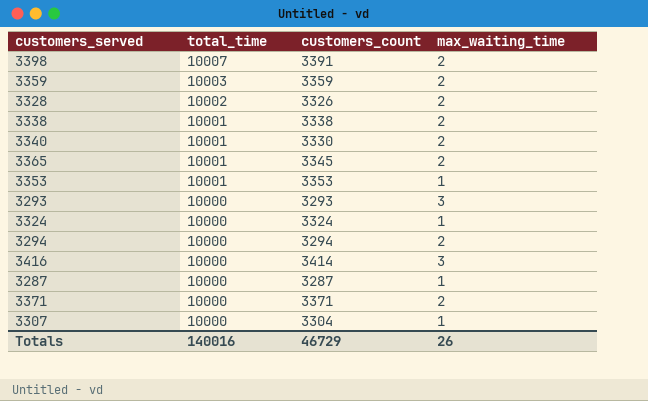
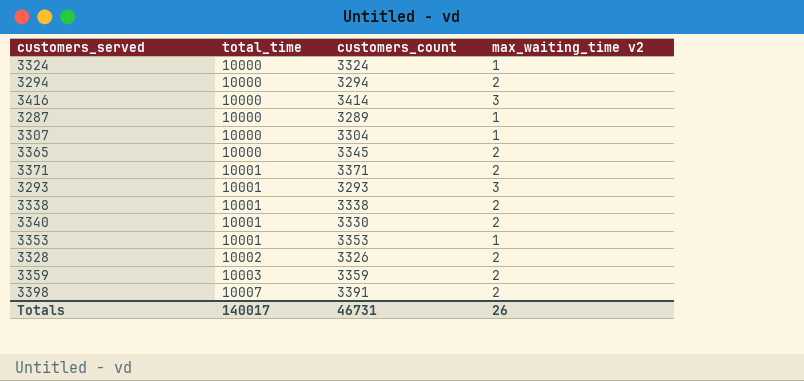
row order: total_time descending -> total_time ascending
column name: max_waiting_time -> max_waiting_time v2
3287 | customers_count: 3287 -> 3289
3365 | total_time: 10001 -> 10000
3371 | total_time: 10000 -> 10001
3293 | total_time: 10000 -> 10001
Totals | total_time: 140016 -> 140017
Totals | customers_count: 46729 -> 46731

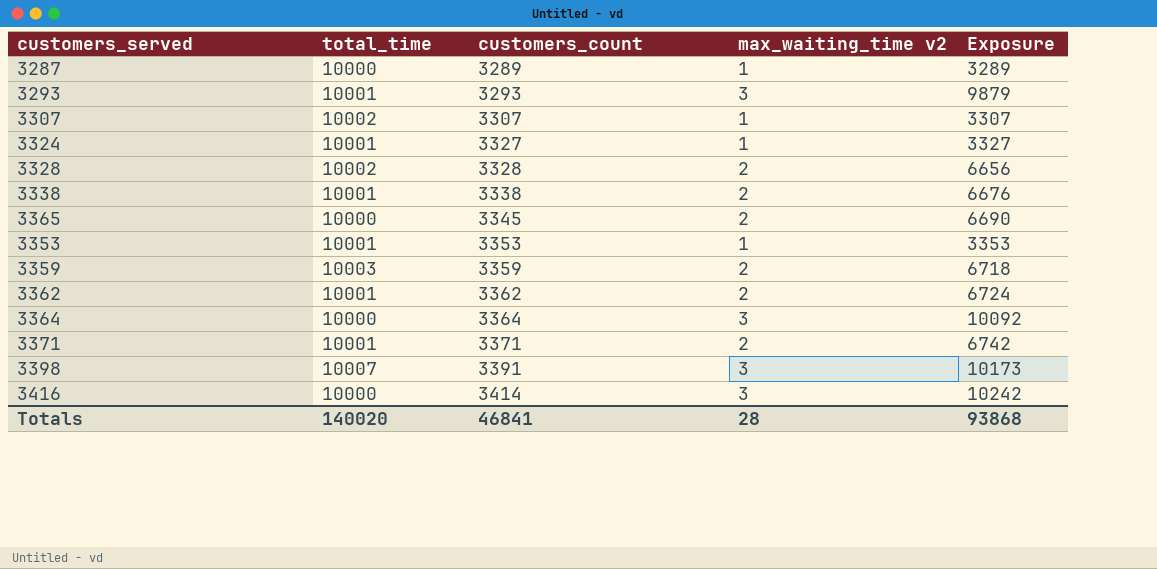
row order: total_time ascending -> customers_count ascending
column Exposure | formula: none -> [customers_count] * [max_waiting_time v2]
row 3294: 10000 | 3294 | 2 -> none
row 3340: 10001 | 3330 | 2 -> none
3307 | total_time: 10000 -> 10002
3307 | customers_count: 3304 -> 3307
3324 | total_time: 10000 -> 10001
3324 | customers_count: 3324 -> 3327
3328 | customers_count: 3326 -> 3328
row 3362: none -> 10001 | 3362 | 2 | 6724
row 3364: none -> 10000 | 3364 | 3 | 10092
3398 | max_waiting_time v2: 2 -> 3
Totals | total_time: 140017 -> 140020
Totals | customers_count: 46731 -> 46841
Totals | max_waiting_time v2: 26 -> 28

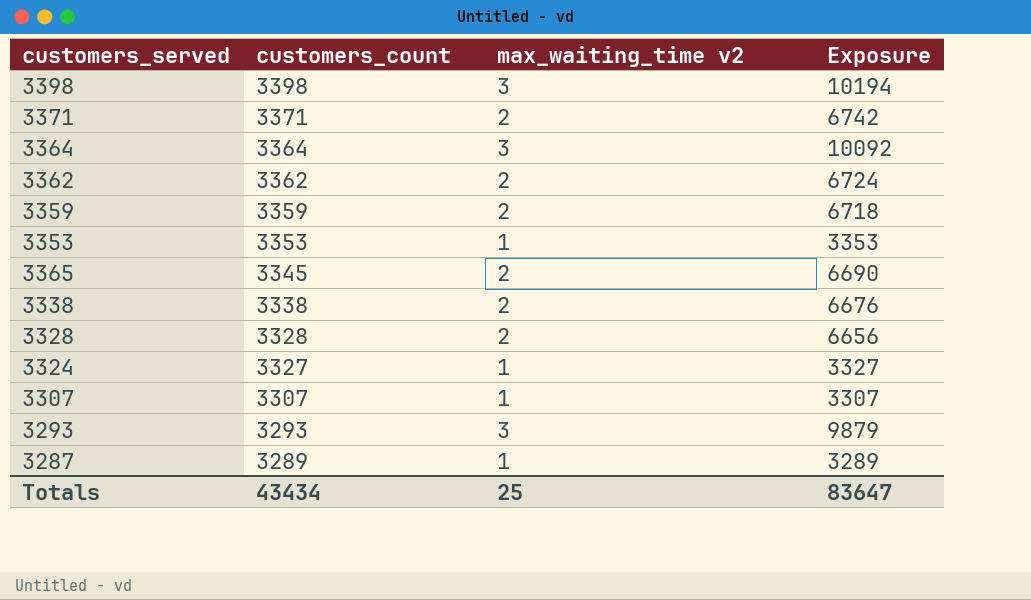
row order: customers_count ascending -> customers_count descending
column total_time | position: 2 -> none
row 3416: 10000 | 3414 | 3 | 10242 -> none
3398 | customers_count: 3391 -> 3398
3398 | Exposure: 10173 -> 10194
Totals | customers_count: 46841 -> 43434
Totals | max_waiting_time v2: 28 -> 25
Totals | Exposure: 93868 -> 83647

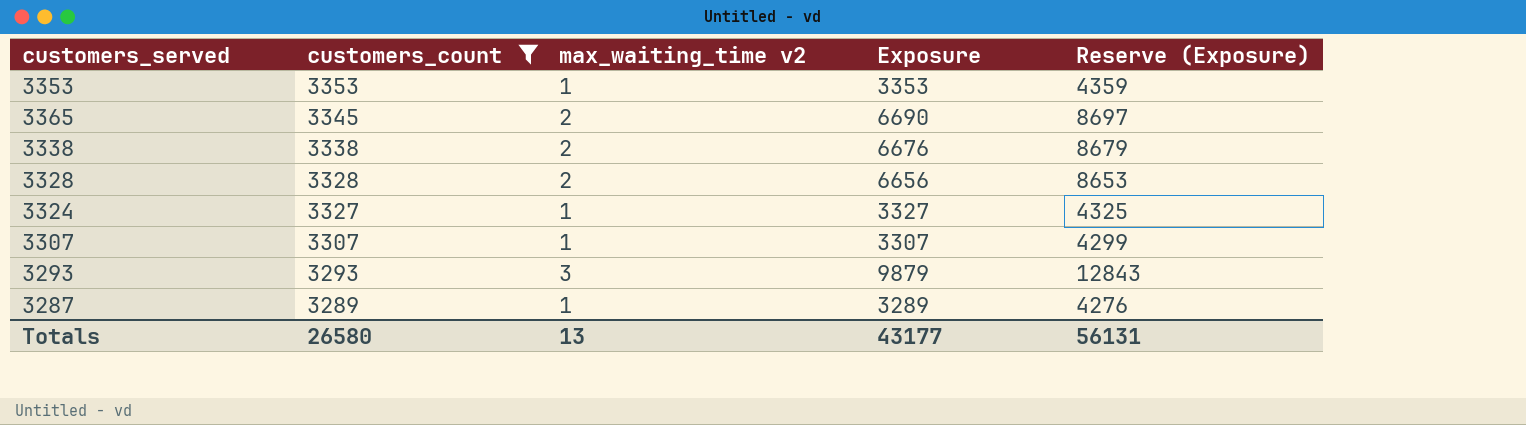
filter: none -> customers_count <= 3353
column Reserve (Exposure) | formula: none -> [Exposure] * 1.3
Totals | customers_count: 43434 -> 26580
Totals | max_waiting_time v2: 25 -> 13
Totals | Exposure: 83647 -> 43177

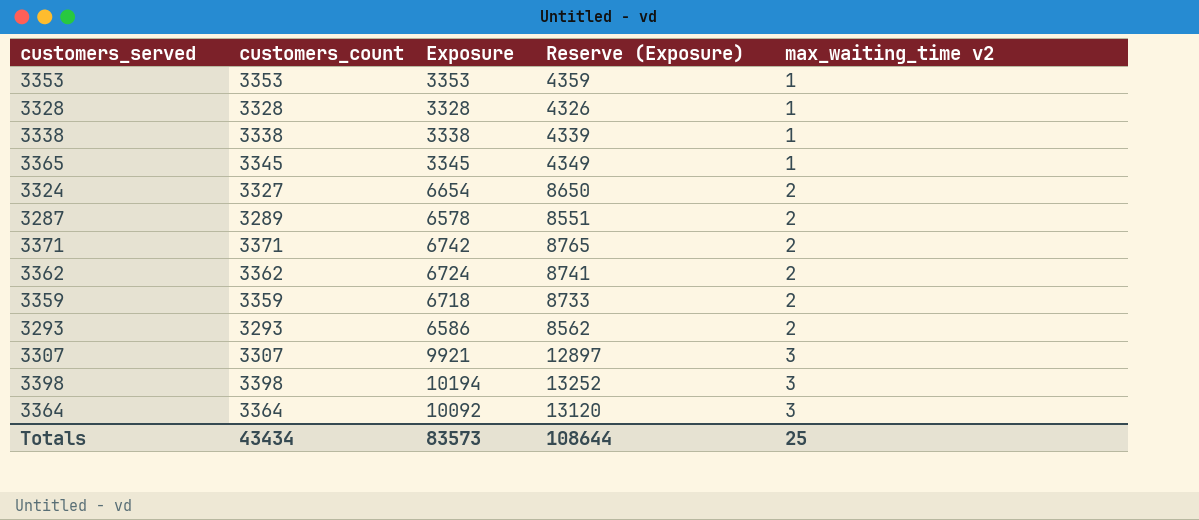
filter: customers_count <= 3353 -> none
row order: customers_count descending -> max_waiting_time v2 ascending
column max_waiting_time v2 | position: 3 -> 5
3328 | Exposure: 6656 -> 3328
3328 | Reserve (Exposure): 8653 -> 4326
3328 | max_waiting_time v2: 2 -> 1
3338 | Exposure: 6676 -> 3338
3338 | Reserve (Exposure): 8679 -> 4339
3338 | max_waiting_time v2: 2 -> 1
3365 | Exposure: 6690 -> 3345
3365 | Reserve (Exposure): 8697 -> 4349
3365 | max_waiting_time v2: 2 -> 1
3324 | Exposure: 3327 -> 6654
3324 | Reserve (Exposure): 4325 -> 8650
3324 | max_waiting_time v2: 1 -> 2
3287 | Exposure: 3289 -> 6578
3287 | Reserve (Exposure): 4276 -> 8551
3287 | max_waiting_time v2: 1 -> 2
3293 | Exposure: 9879 -> 6586
3293 | Reserve (Exposure): 12843 -> 8562
3293 | max_waiting_time v2: 3 -> 2
3307 | Exposure: 3307 -> 9921
3307 | Reserve (Exposure): 4299 -> 12897
3307 | max_waiting_time v2: 1 -> 3
Totals | customers_count: 26580 -> 43434
Totals | Exposure: 43177 -> 83573
Totals | Reserve (Exposure): 56131 -> 108644
Totals | max_waiting_time v2: 13 -> 25

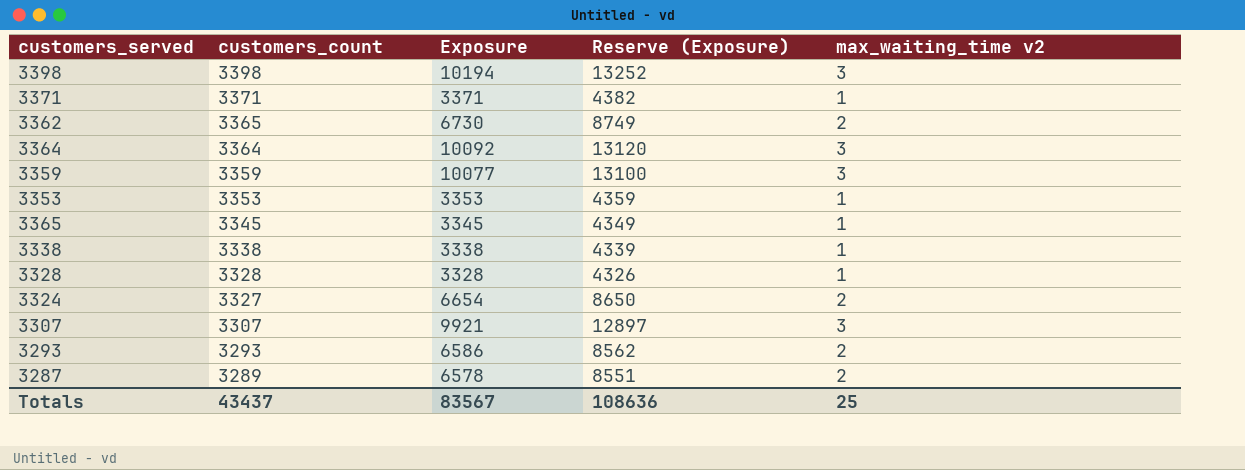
row order: max_waiting_time v2 ascending -> customers_count descending
3371 | Exposure: 6742 -> 3371
3371 | Reserve (Exposure): 8765 -> 4382
3371 | max_waiting_time v2: 2 -> 1
3362 | customers_count: 3362 -> 3365
3362 | Exposure: 6724 -> 6730
3362 | Reserve (Exposure): 8741 -> 8749
3359 | Exposure: 6718 -> 10077
3359 | Reserve (Exposure): 8733 -> 13100
3359 | max_waiting_time v2: 2 -> 3
Totals | customers_count: 43434 -> 43437
Totals | Exposure: 83573 -> 83567
Totals | Reserve (Exposure): 108644 -> 108636

